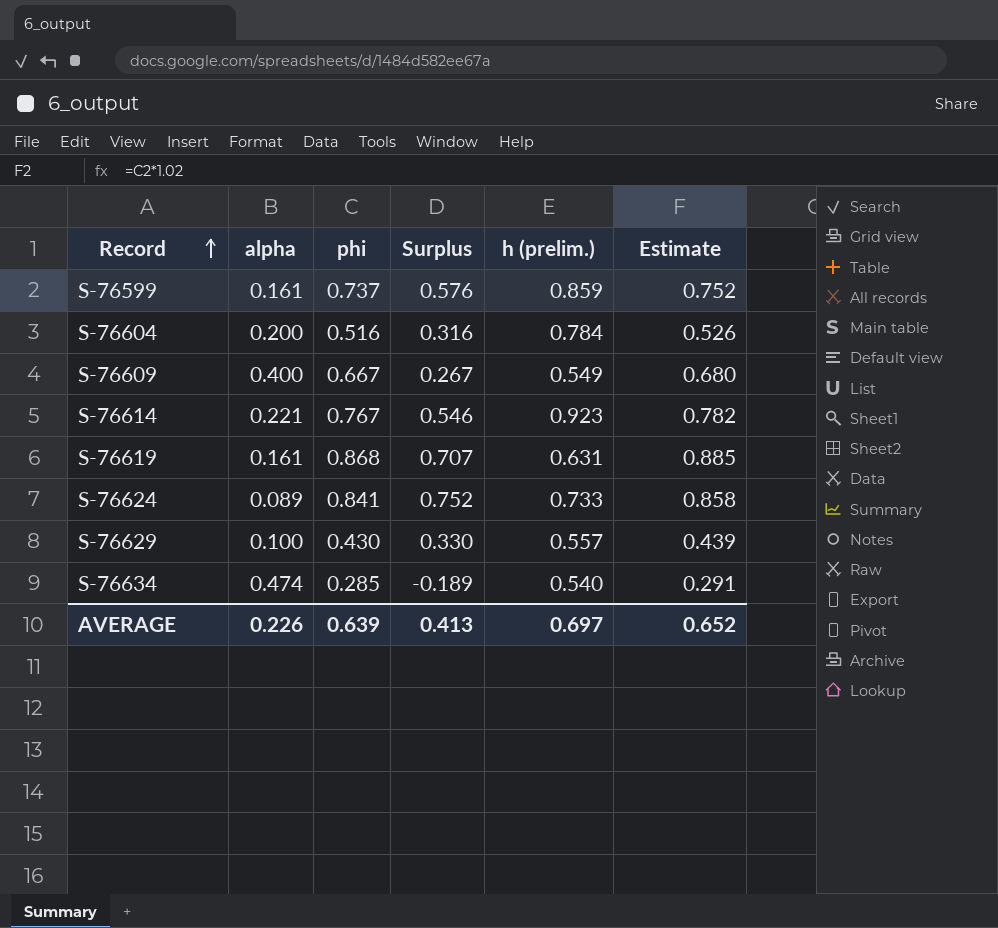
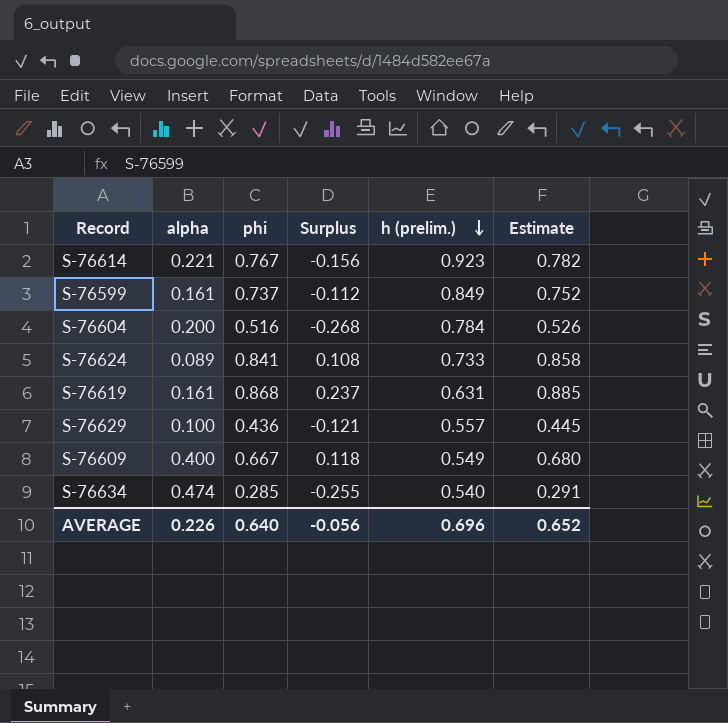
row order: Record ascending -> h (prelim.) descending
column Surplus | formula: [phi] - [alpha] -> [phi] - [h (prelim.)]
S-76599 | h (prelim.): 0.859 -> 0.849
S-76629 | phi: 0.430 -> 0.436
S-76629 | Estimate: 0.439 -> 0.445
AVERAGE | phi: 0.639 -> 0.640
AVERAGE | Surplus: 0.413 -> -0.056
AVERAGE | h (prelim.): 0.697 -> 0.696

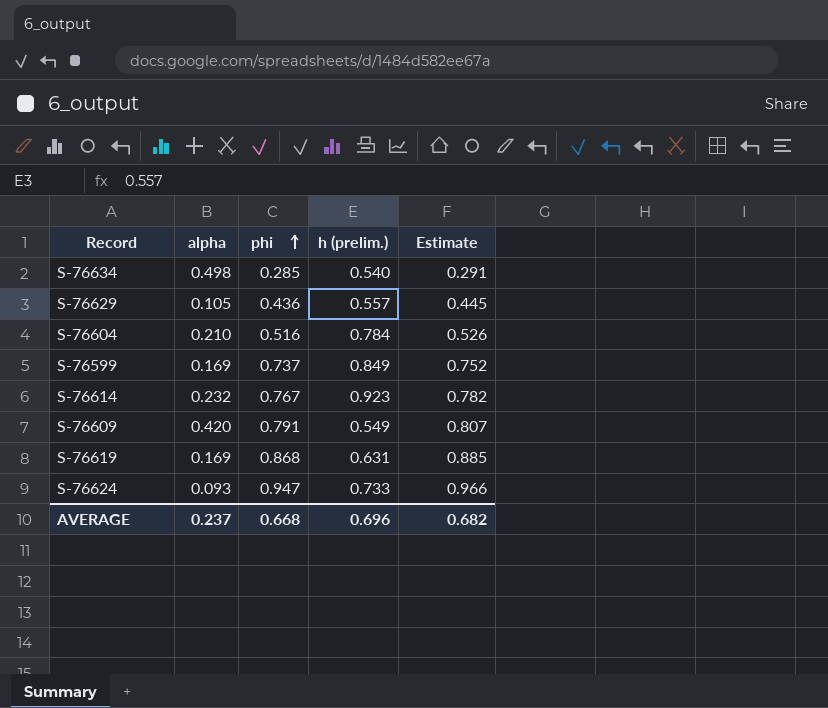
row order: h (prelim.) descending -> phi ascending
column Surplus | formula: [phi] - [h (prelim.)] -> none
S-76634 | alpha: 0.474 -> 0.498
S-76629 | alpha: 0.100 -> 0.105
S-76604 | alpha: 0.200 -> 0.210
S-76599 | alpha: 0.161 -> 0.169
S-76614 | alpha: 0.221 -> 0.232
S-76609 | alpha: 0.400 -> 0.420
S-76609 | phi: 0.667 -> 0.791
S-76609 | Estimate: 0.680 -> 0.807
S-76619 | alpha: 0.161 -> 0.169
S-76624 | alpha: 0.089 -> 0.093
S-76624 | phi: 0.841 -> 0.947
S-76624 | Estimate: 0.858 -> 0.966
AVERAGE | alpha: 0.226 -> 0.237
AVERAGE | phi: 0.640 -> 0.668
AVERAGE | Estimate: 0.652 -> 0.682

